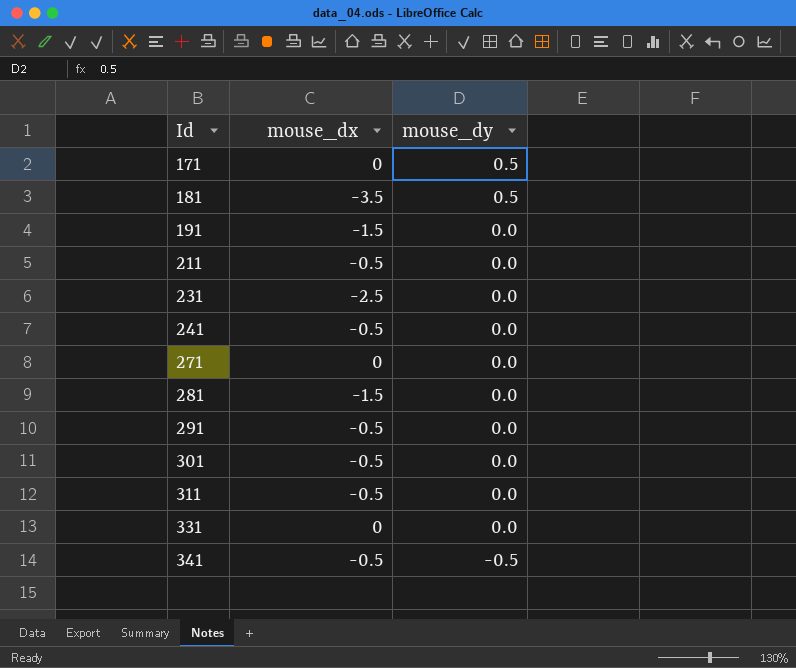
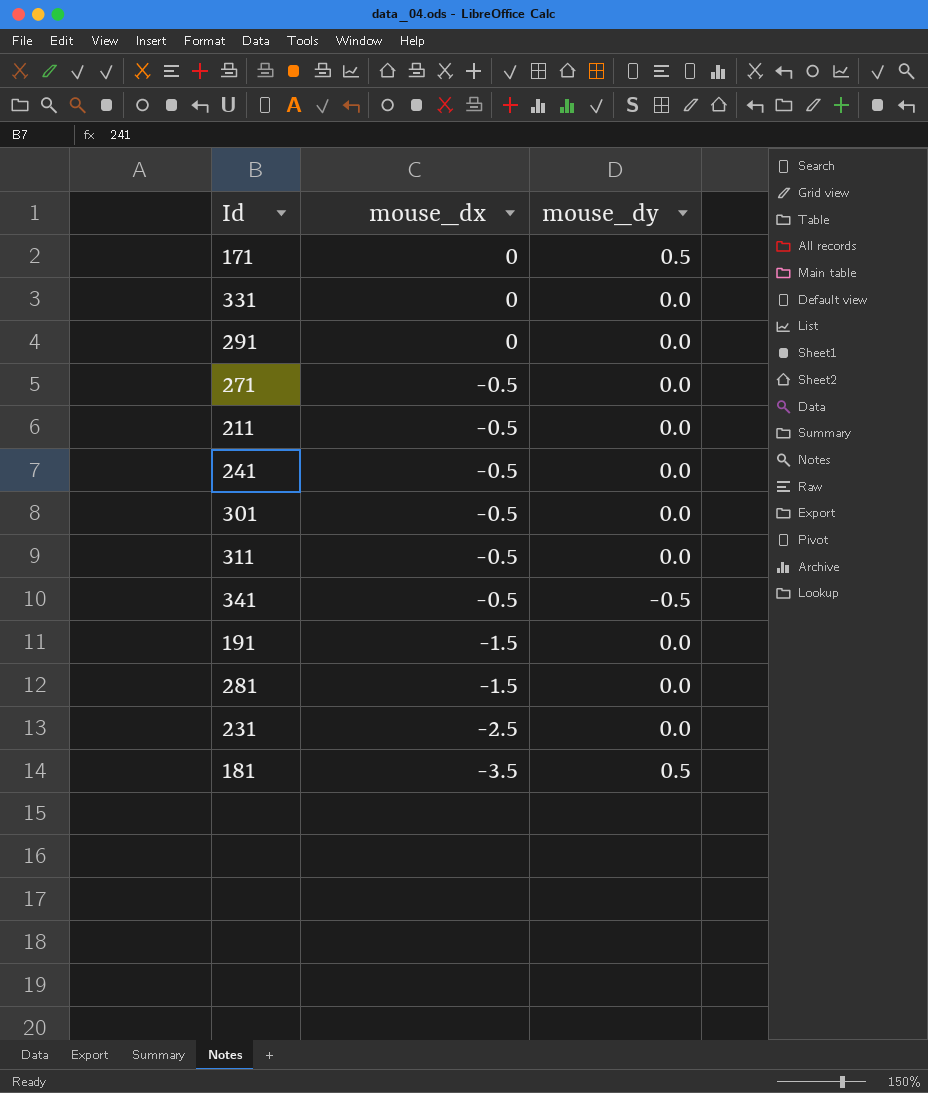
row order: Id ascending -> mouse_dx descending
291 | mouse_dx: -0.5 -> 0
271 | mouse_dx: 0 -> -0.5

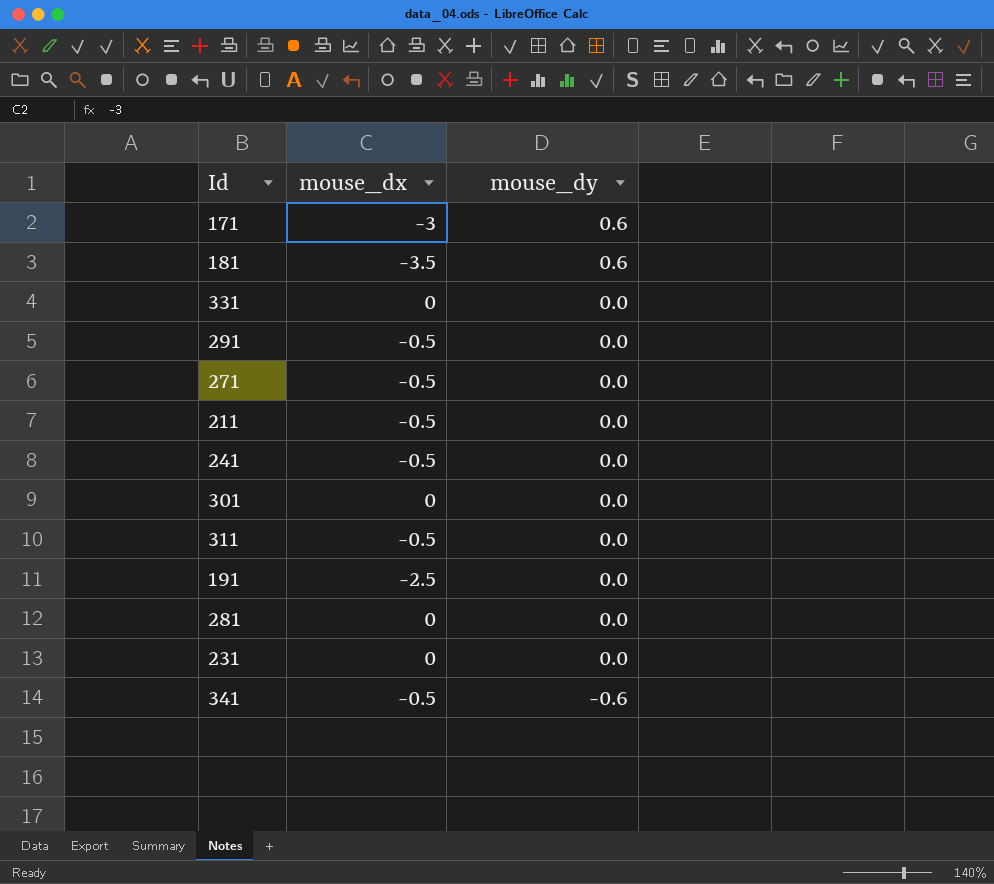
row order: mouse_dx descending -> mouse_dy descending
171 | mouse_dx: 0 -> -3
171 | mouse_dy: 0.5 -> 0.6
181 | mouse_dy: 0.5 -> 0.6
291 | mouse_dx: 0 -> -0.5
301 | mouse_dx: -0.5 -> 0
191 | mouse_dx: -1.5 -> -2.5
281 | mouse_dx: -1.5 -> 0
231 | mouse_dx: -2.5 -> 0
341 | mouse_dy: -0.5 -> -0.6

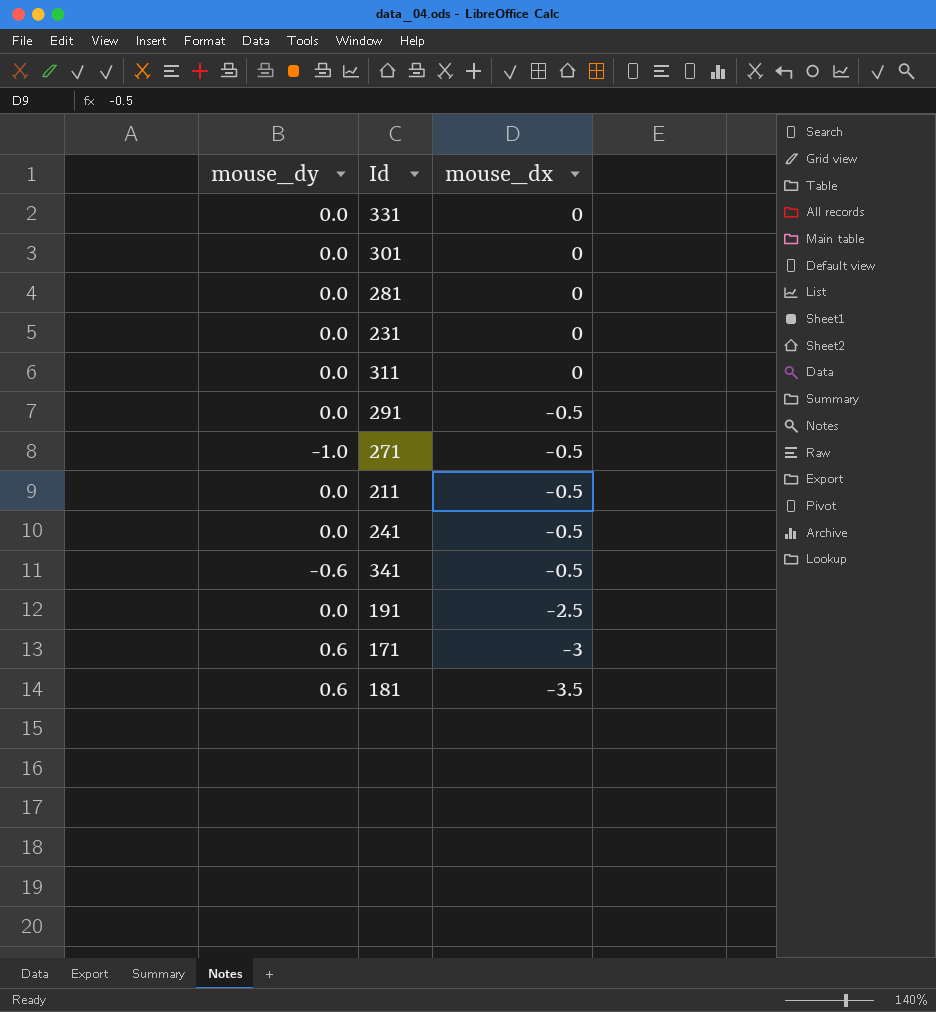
row order: mouse_dy descending -> mouse_dx descending
column mouse_dy | position: 3 -> 1
311 | mouse_dx: -0.5 -> 0
271 | mouse_dy: 0.0 -> -1.0

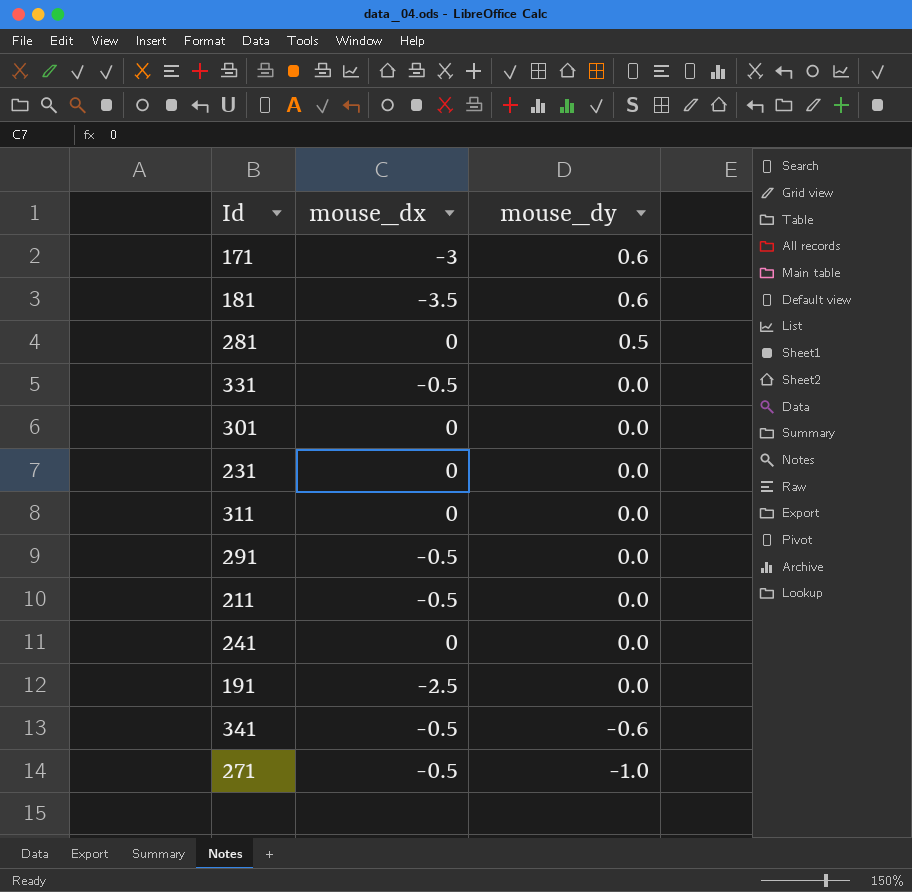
row order: mouse_dx descending -> mouse_dy descending
column mouse_dy | position: 1 -> 3
281 | mouse_dy: 0.0 -> 0.5
331 | mouse_dx: 0 -> -0.5
241 | mouse_dx: -0.5 -> 0

